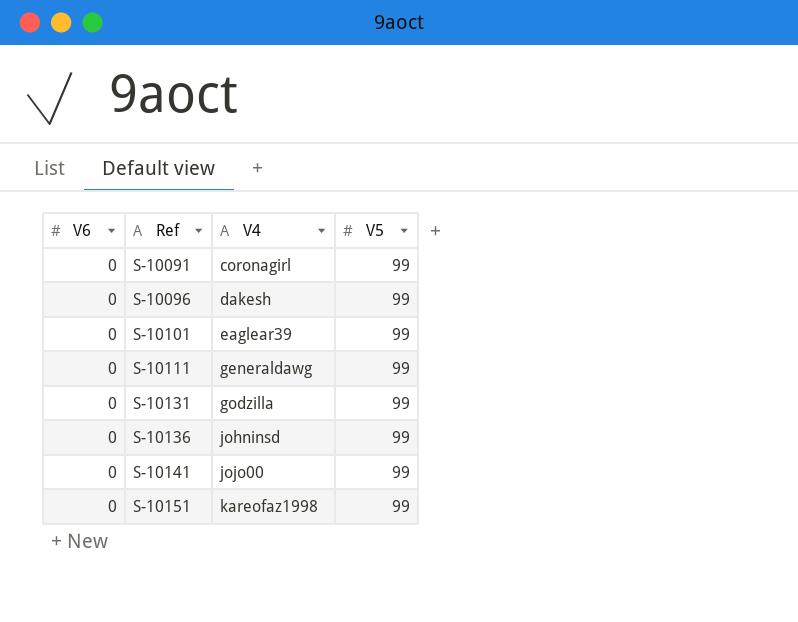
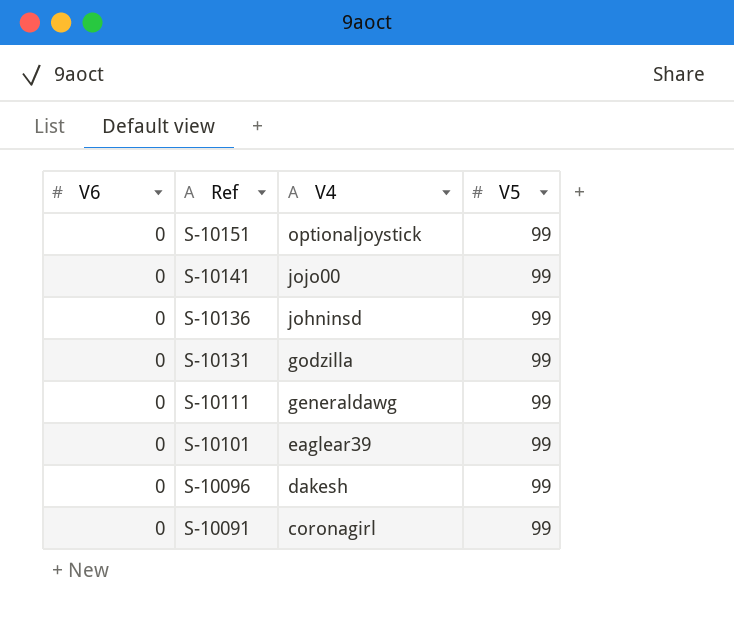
row order: Ref ascending -> Ref descending
S-10151 | V4: kareofaz1998 -> optionaljoystick

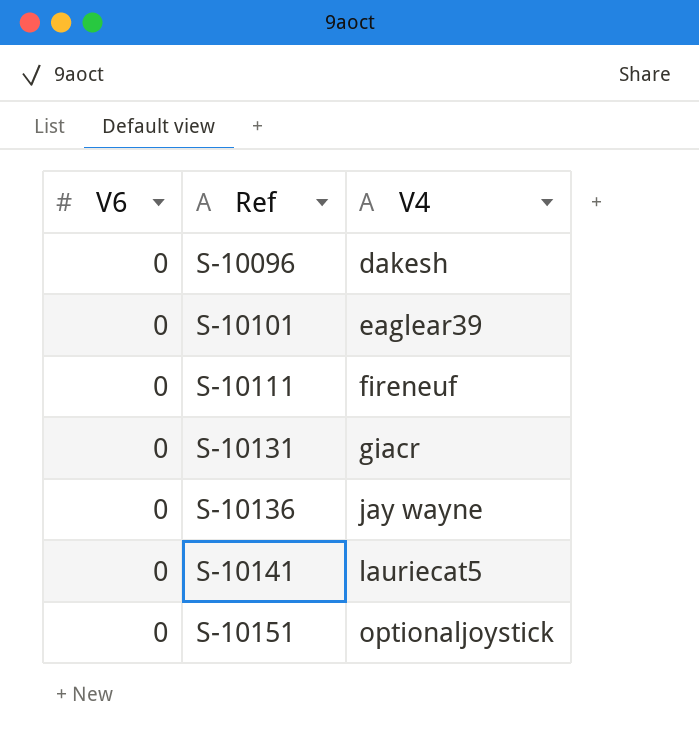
row order: Ref descending -> Ref ascending
column V5 | position: 4 -> none
row S-10091: 0 | coronagirl | 99 -> none
S-10111 | V4: generaldawg -> fireneuf
S-10131 | V4: godzilla -> giacr
S-10136 | V4: johninsd -> jay wayne
S-10141 | V4: jojo00 -> lauriecat5

